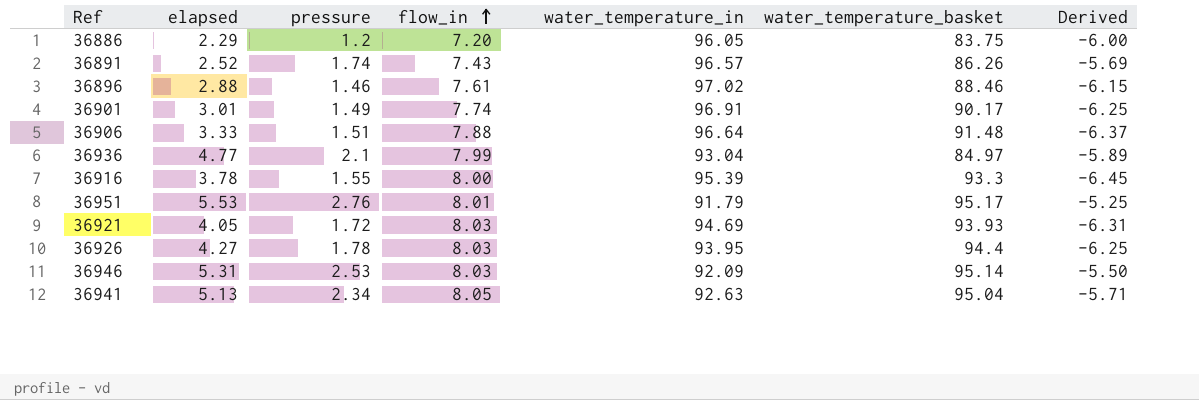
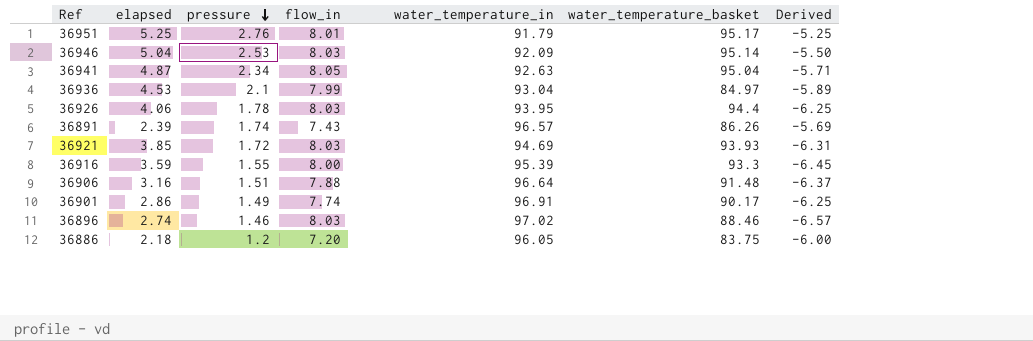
row order: flow_in ascending -> pressure descending
36951 | elapsed: 5.53 -> 5.25
36946 | elapsed: 5.31 -> 5.04
36941 | elapsed: 5.13 -> 4.87
36936 | elapsed: 4.77 -> 4.53
36926 | elapsed: 4.27 -> 4.06
36891 | elapsed: 2.52 -> 2.39
36921 | elapsed: 4.05 -> 3.85
36916 | elapsed: 3.78 -> 3.59
36906 | elapsed: 3.33 -> 3.16
36901 | elapsed: 3.01 -> 2.86
36896 | elapsed: 2.88 -> 2.74
36896 | flow_in: 7.61 -> 8.03
36896 | Derived: -6.15 -> -6.57
36886 | elapsed: 2.29 -> 2.18

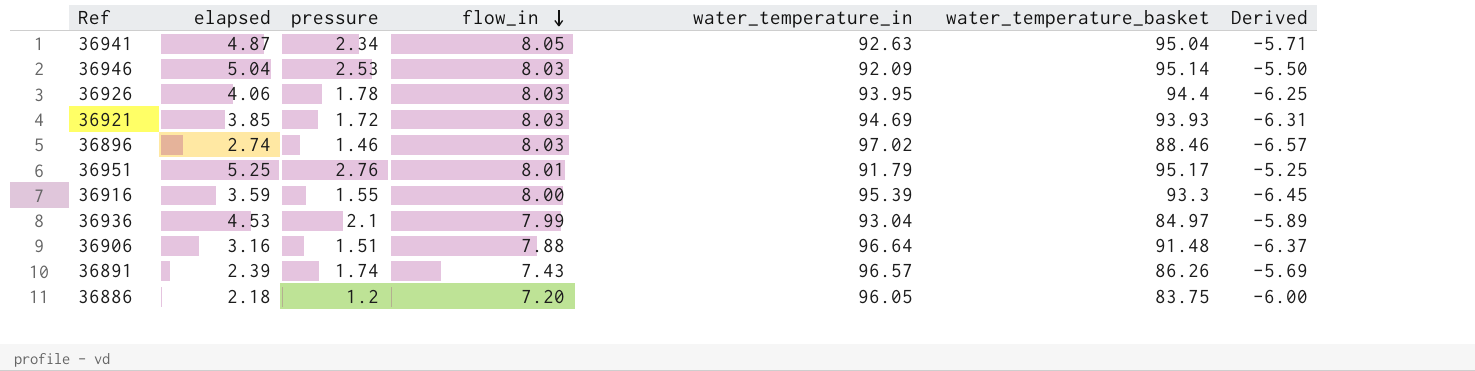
row order: pressure descending -> flow_in descending
row 36901: 2.86 | 1.49 | 7.74 | 96.91 | 90.17 | -6.25 -> none

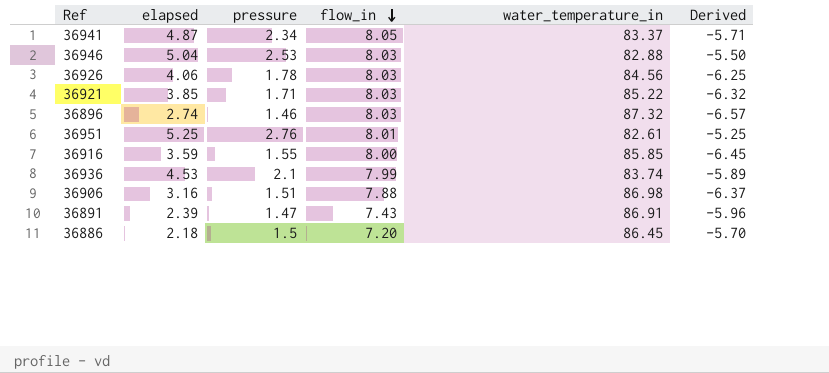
column water_temperature_basket | position: 6 -> none
36941 | water_temperature_in: 92.63 -> 83.37
36946 | water_temperature_in: 92.09 -> 82.88
36926 | water_temperature_in: 93.95 -> 84.56
36921 | pressure: 1.72 -> 1.71
36921 | water_temperature_in: 94.69 -> 85.22
36921 | Derived: -6.31 -> -6.32
36896 | water_temperature_in: 97.02 -> 87.32
36951 | water_temperature_in: 91.79 -> 82.61
36916 | water_temperature_in: 95.39 -> 85.85
36936 | water_temperature_in: 93.04 -> 83.74
36906 | water_temperature_in: 96.64 -> 86.98
36891 | pressure: 1.74 -> 1.47
36891 | water_temperature_in: 96.57 -> 86.91
36891 | Derived: -5.69 -> -5.96
36886 | pressure: 1.2 -> 1.5
36886 | water_temperature_in: 96.05 -> 86.45
36886 | Derived: -6.00 -> -5.70

